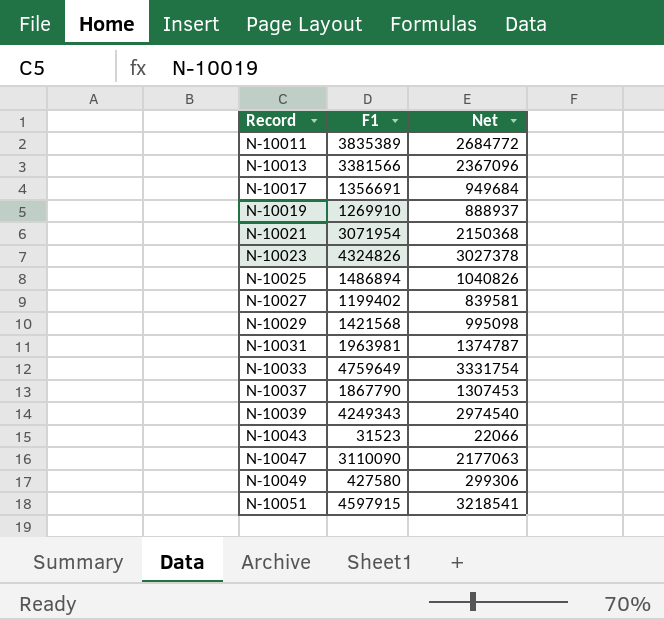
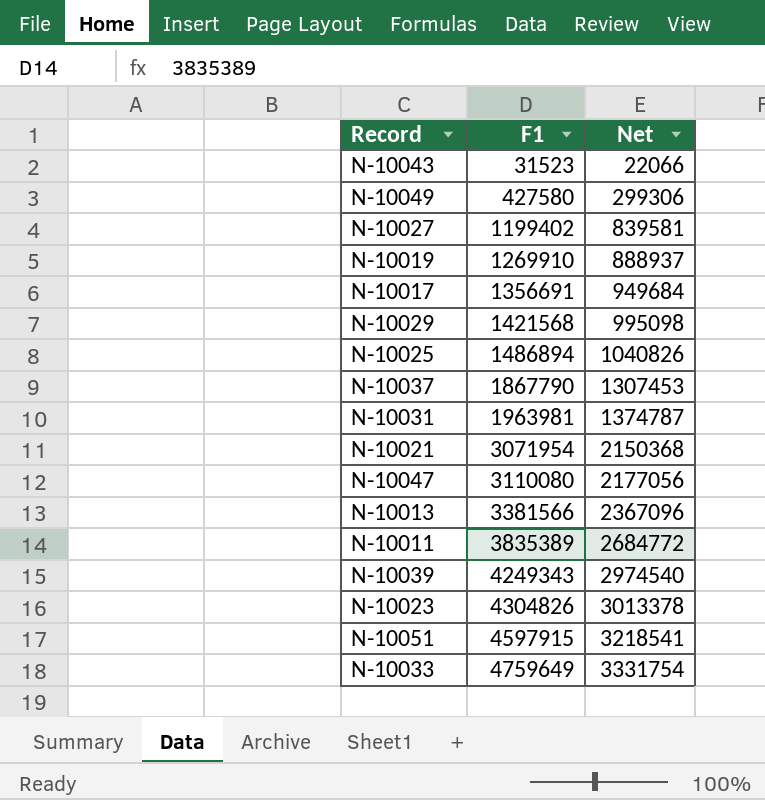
row order: Record ascending -> F1 ascending
N-10047 | F1: 3110090 -> 3110080
N-10047 | Net: 2177063 -> 2177056
N-10023 | F1: 4324826 -> 4304826
N-10023 | Net: 3027378 -> 3013378

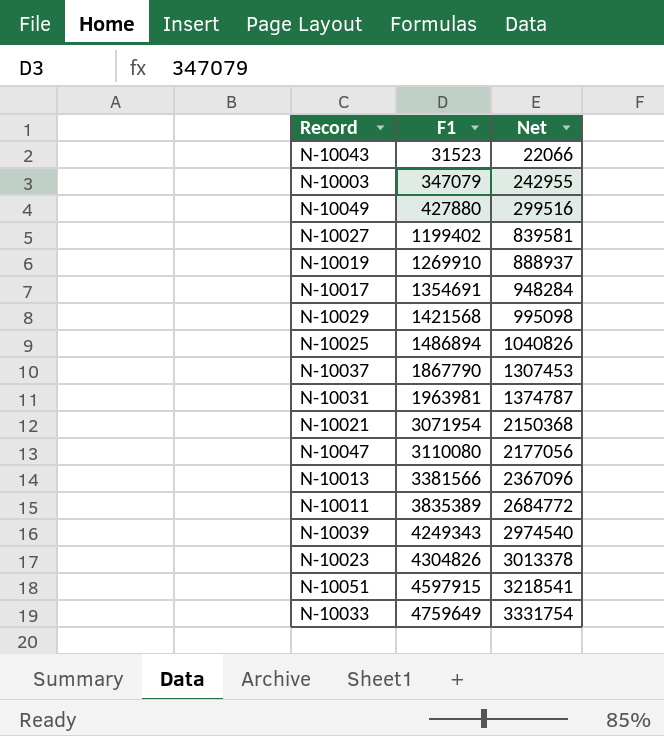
row N-10003: none -> 347079 | 242955
N-10049 | F1: 427580 -> 427880
N-10049 | Net: 299306 -> 299516
N-10017 | F1: 1356691 -> 1354691
N-10017 | Net: 949684 -> 948284

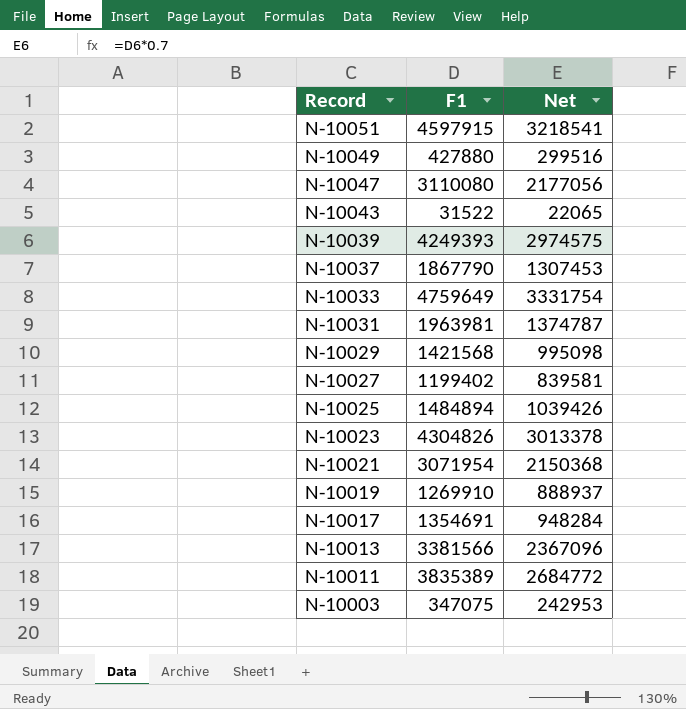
row order: F1 ascending -> Record descending
N-10043 | F1: 31523 -> 31522
N-10043 | Net: 22066 -> 22065
N-10039 | F1: 4249343 -> 4249393
N-10039 | Net: 2974540 -> 2974575
N-10025 | F1: 1486894 -> 1484894
N-10025 | Net: 1040826 -> 1039426
N-10003 | F1: 347079 -> 347075
N-10003 | Net: 242955 -> 242953

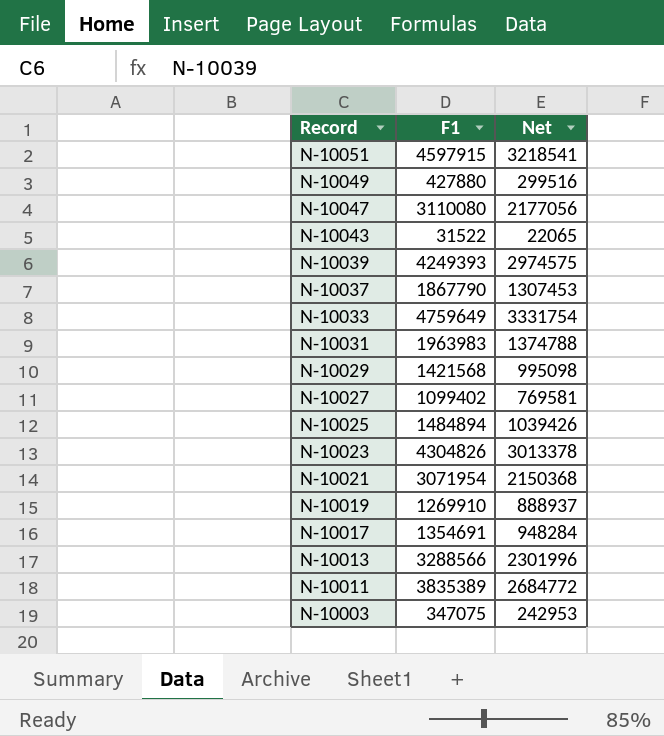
N-10031 | F1: 1963981 -> 1963983
N-10031 | Net: 1374787 -> 1374788
N-10027 | F1: 1199402 -> 1099402
N-10027 | Net: 839581 -> 769581
N-10013 | F1: 3381566 -> 3288566
N-10013 | Net: 2367096 -> 2301996

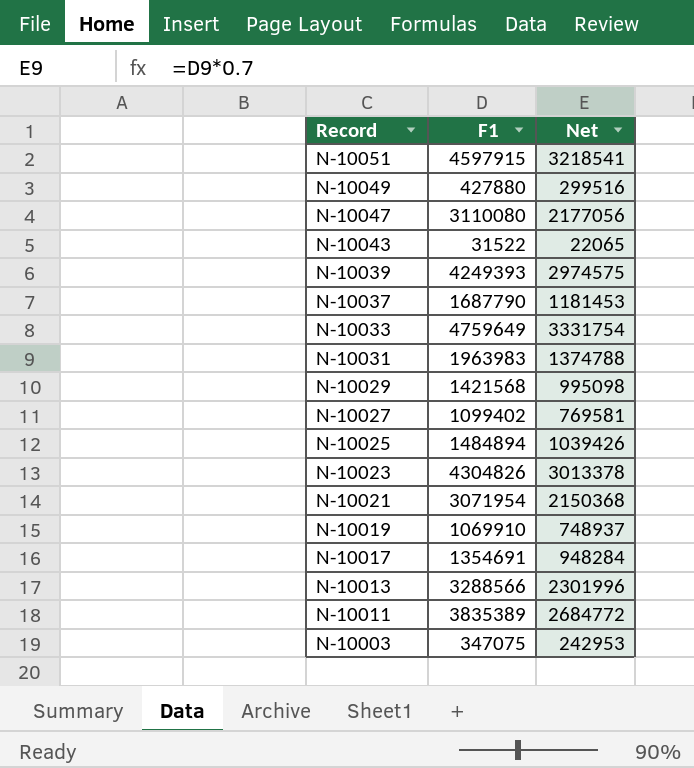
N-10037 | F1: 1867790 -> 1687790
N-10037 | Net: 1307453 -> 1181453
N-10019 | F1: 1269910 -> 1069910
N-10019 | Net: 888937 -> 748937

